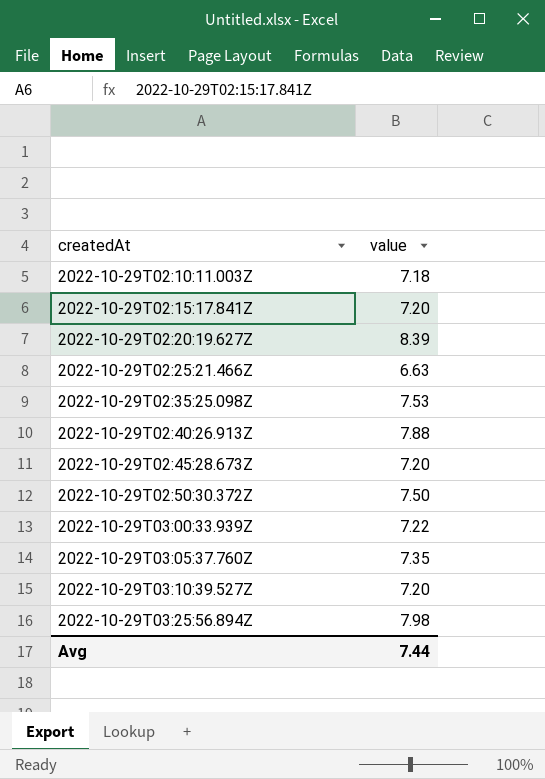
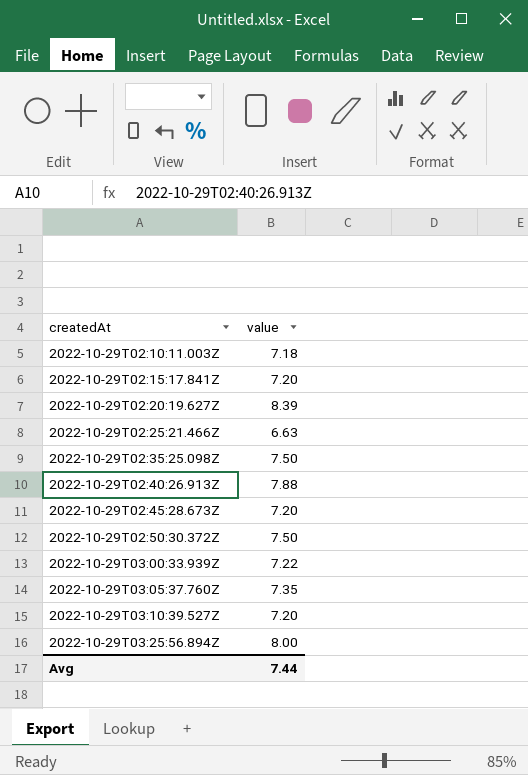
2022-10-29T02:35:25.098Z | value: 7.53 -> 7.50
2022-10-29T03:25:56.894Z | value: 7.98 -> 8.00

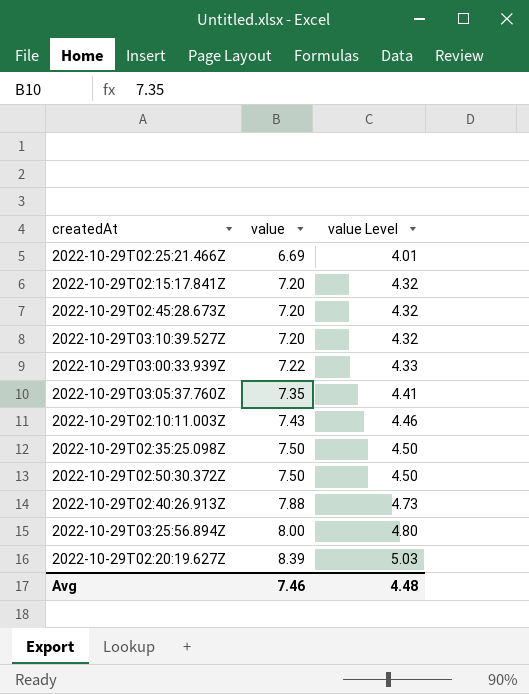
row order: createdAt ascending -> value ascending
column value Level | formula: none -> [value] * 0.6
2022-10-29T02:25:21.466Z | value: 6.63 -> 6.69
2022-10-29T02:10:11.003Z | value: 7.18 -> 7.43
Avg | value: 7.44 -> 7.46

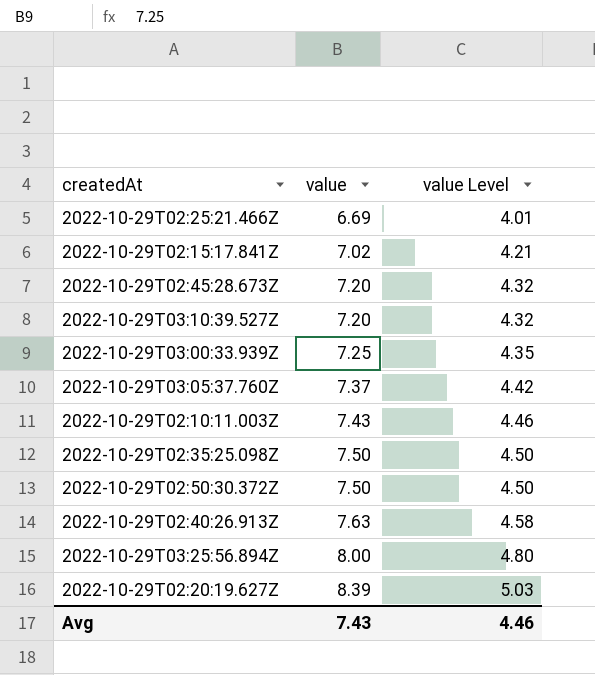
2022-10-29T02:15:17.841Z | value: 7.20 -> 7.02
2022-10-29T02:15:17.841Z | value Level: 4.32 -> 4.21
2022-10-29T03:00:33.939Z | value: 7.22 -> 7.25
2022-10-29T03:00:33.939Z | value Level: 4.33 -> 4.35
2022-10-29T03:05:37.760Z | value: 7.35 -> 7.37
2022-10-29T03:05:37.760Z | value Level: 4.41 -> 4.42
2022-10-29T02:40:26.913Z | value: 7.88 -> 7.63
2022-10-29T02:40:26.913Z | value Level: 4.73 -> 4.58
Avg | value: 7.46 -> 7.43
Avg | value Level: 4.48 -> 4.46

